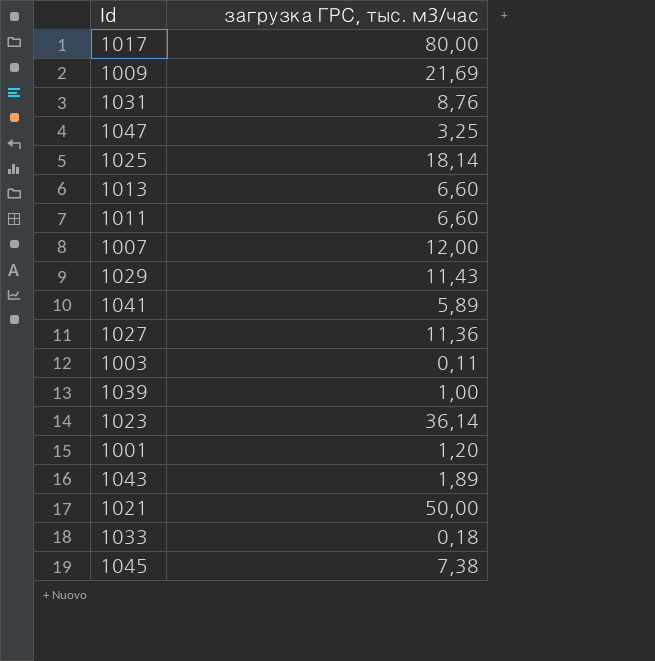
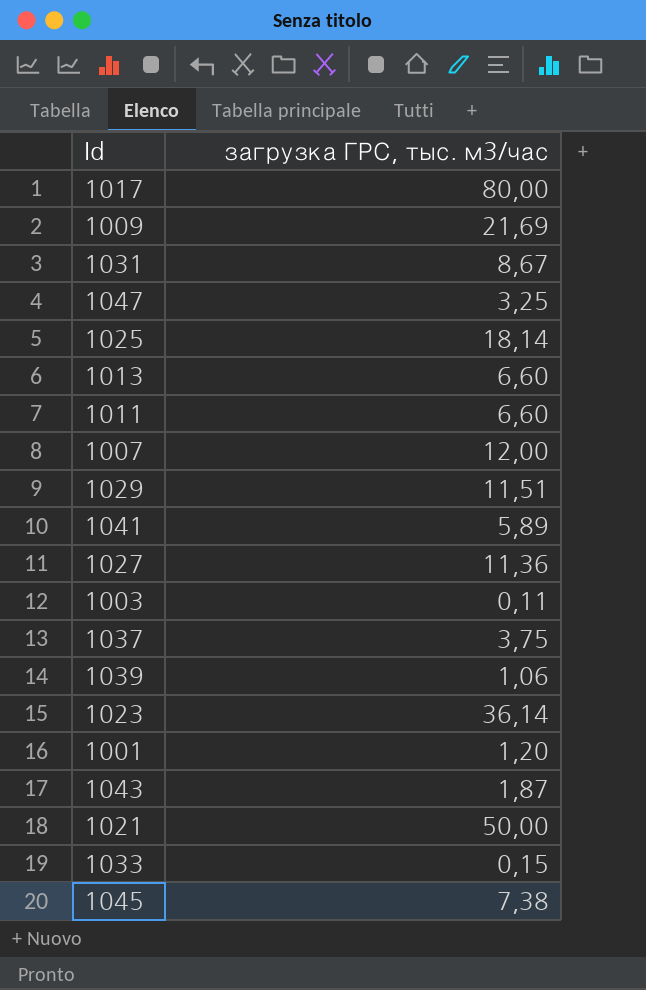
1031 | загрузка ГРС, тыс. м3/час: 8,76 -> 8,67
1029 | загрузка ГРС, тыс. м3/час: 11,43 -> 11,51
row 1037: none -> 3,75
1039 | загрузка ГРС, тыс. м3/час: 1,00 -> 1,06
1043 | загрузка ГРС, тыс. м3/час: 1,89 -> 1,87
1033 | загрузка ГРС, тыс. м3/час: 0,18 -> 0,15

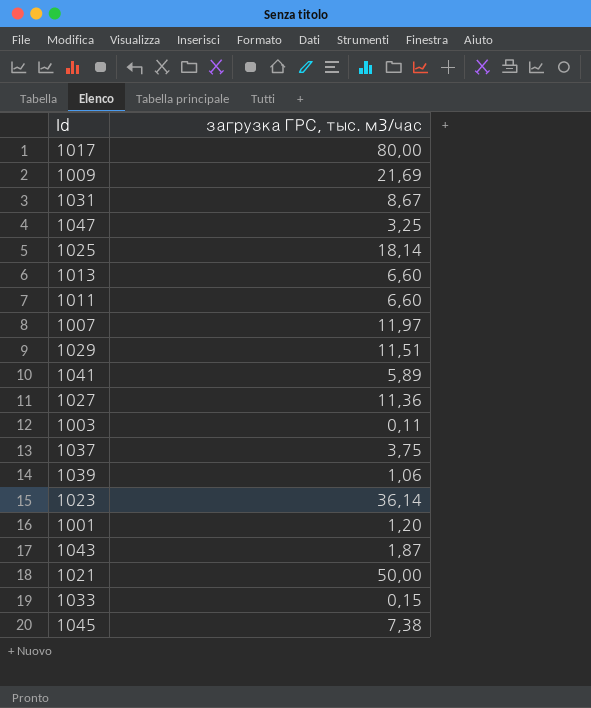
1007 | загрузка ГРС, тыс. м3/час: 12,00 -> 11,97

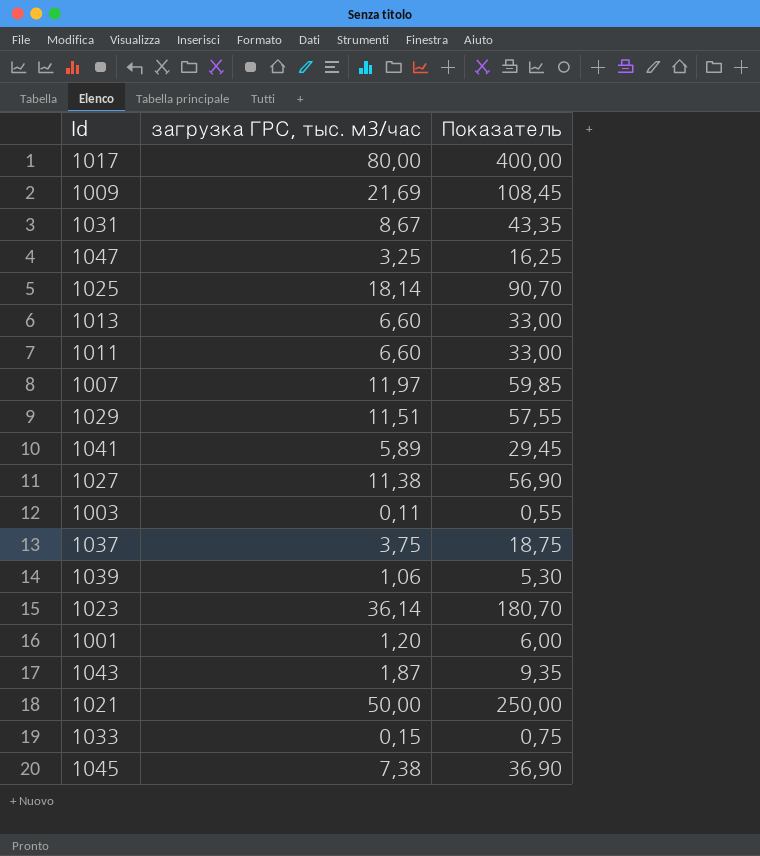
column Показатель | formula: none -> [загрузка ГРС, тыс. м3/час] * 5
1027 | загрузка ГРС, тыс. м3/час: 11,36 -> 11,38

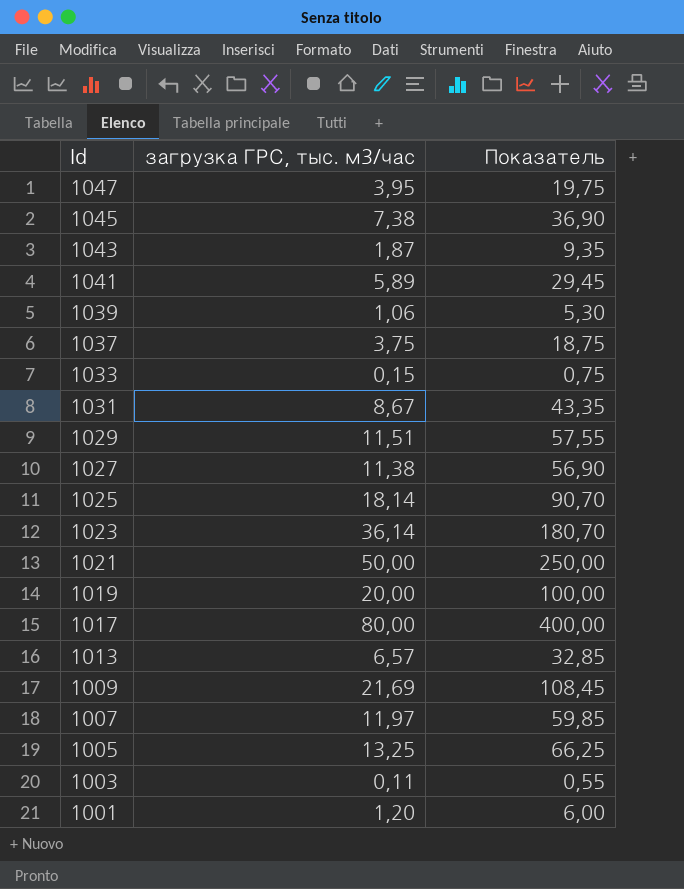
row order: none -> Id descending
row 1011: 6,60 | 33,00 -> none
1047 | загрузка ГРС, тыс. м3/час: 3,25 -> 3,95
1047 | Показатель: 16,25 -> 19,75
row 1019: none -> 20,00 | 100,00
1013 | загрузка ГРС, тыс. м3/час: 6,60 -> 6,57
1013 | Показатель: 33,00 -> 32,85
row 1005: none -> 13,25 | 66,25

